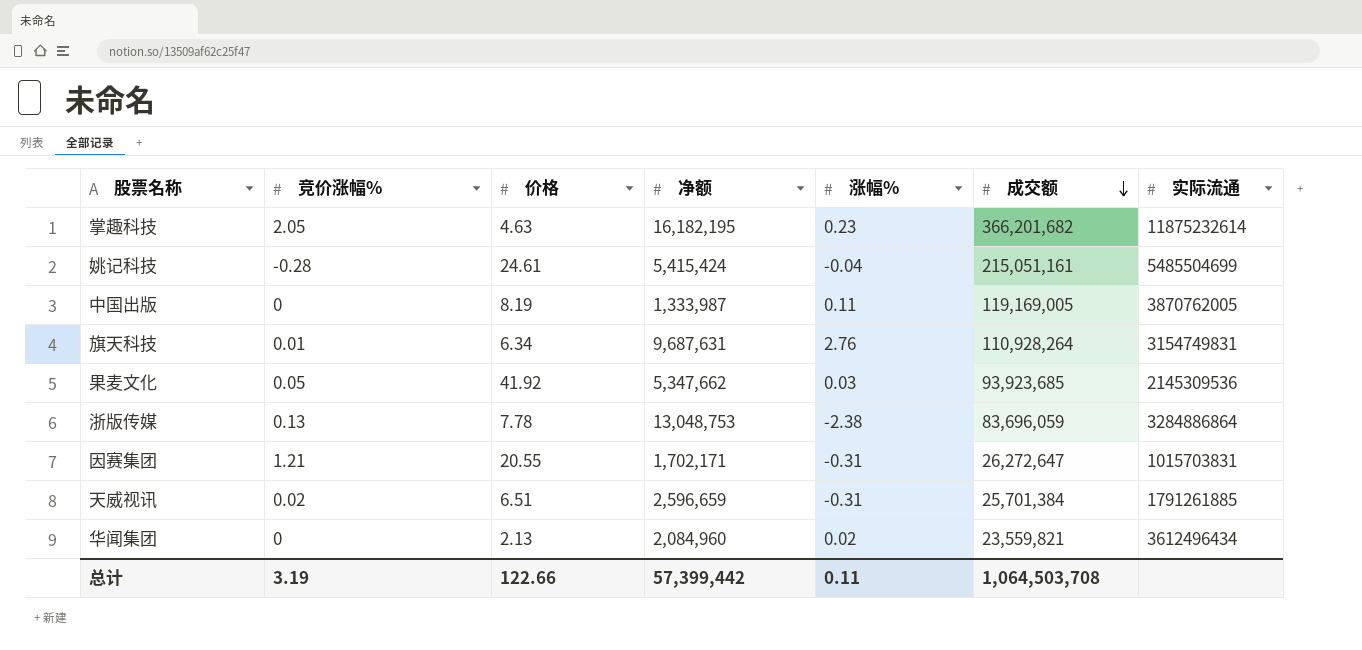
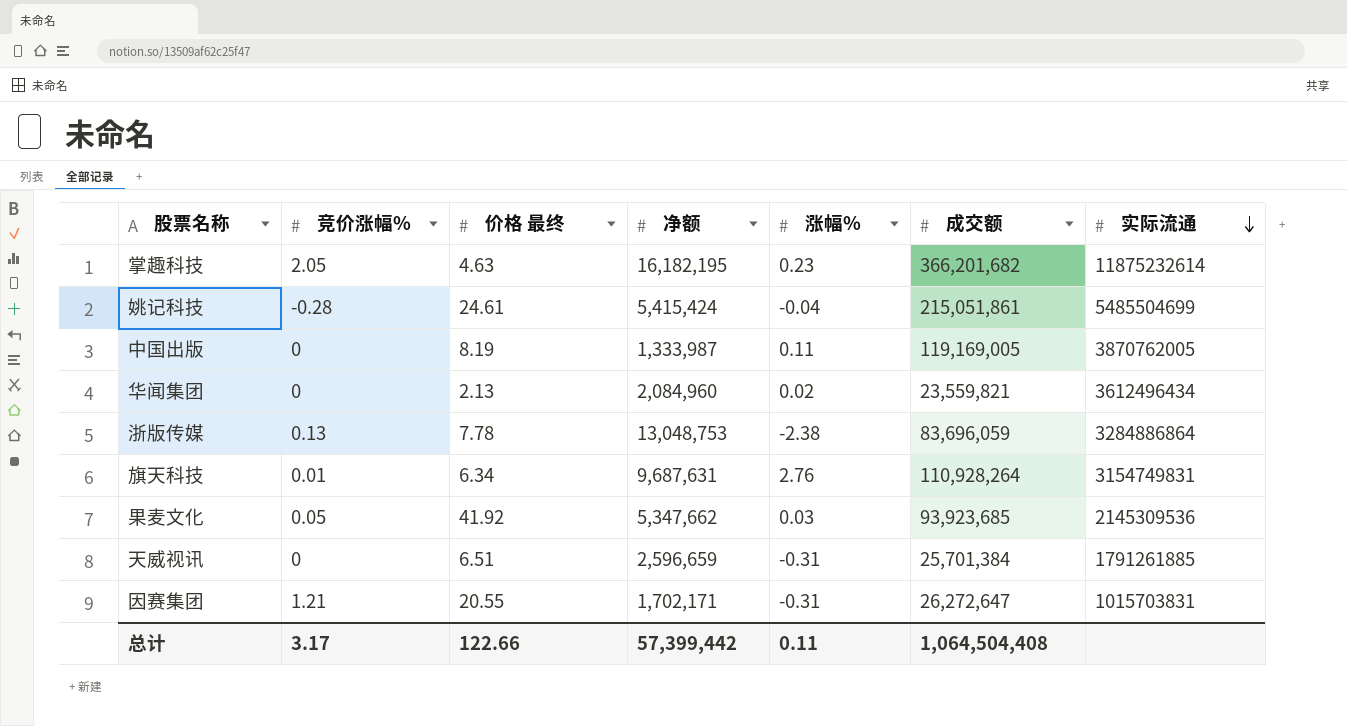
row order: 成交额 descending -> 实际流通 descending
column name: 价格 -> 价格 最终
姚记科技 | 成交额: 215,051,161 -> 215,051,861
天威视讯 | 竞价涨幅%: 0.02 -> 0
总计 | 竞价涨幅%: 3.19 -> 3.17
总计 | 成交额: 1,064,503,708 -> 1,064,504,408

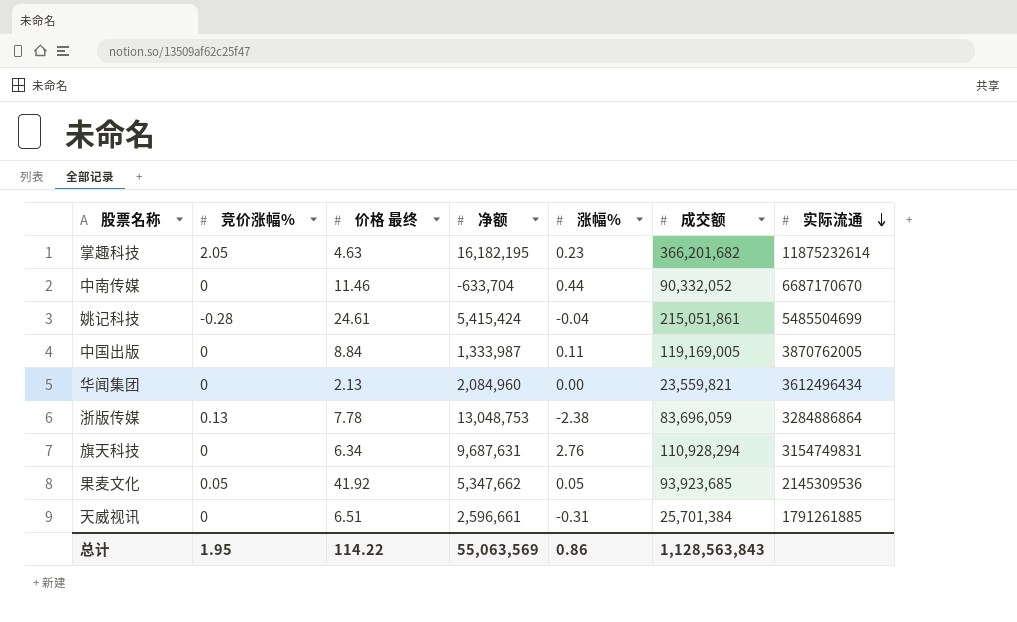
row 因赛集团: 1.21 | 20.55 | 1,702,171 | -0.31 | 26,272,647 | 1015703831 -> none
row 中南传媒: none -> 0 | 11.46 | -633,704 | 0.44 | 90,332,052 | 6687170670
中国出版 | 价格 最终: 8.19 -> 8.84
华闻集团 | 涨幅%: 0.02 -> 0.00
旗天科技 | 竞价涨幅%: 0.01 -> 0
旗天科技 | 成交额: 110,928,264 -> 110,928,294
果麦文化 | 涨幅%: 0.03 -> 0.05
天威视讯 | 净额: 2,596,659 -> 2,596,661
总计 | 竞价涨幅%: 3.17 -> 1.95
总计 | 价格 最终: 122.66 -> 114.22
总计 | 净额: 57,399,442 -> 55,063,569
总计 | 涨幅%: 0.11 -> 0.86
总计 | 成交额: 1,064,504,408 -> 1,128,563,843

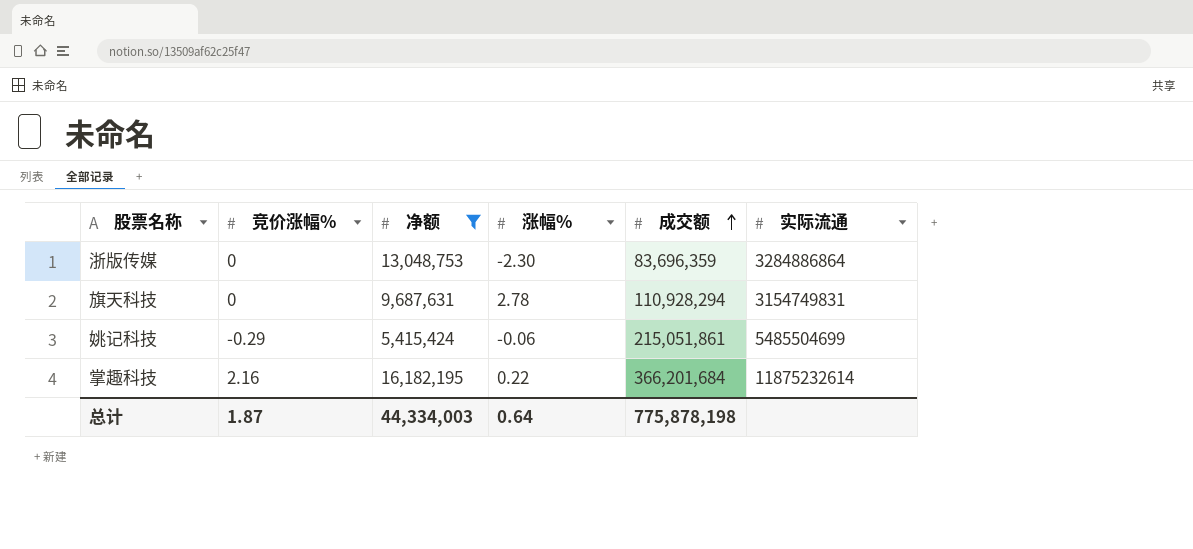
filter: none -> 净额 >= 5,415,424
row order: 实际流通 descending -> 成交额 ascending
column 价格 最终 | position: 3 -> none
浙版传媒 | 竞价涨幅%: 0.13 -> 0
浙版传媒 | 涨幅%: -2.38 -> -2.30
浙版传媒 | 成交额: 83,696,059 -> 83,696,359
旗天科技 | 涨幅%: 2.76 -> 2.78
姚记科技 | 竞价涨幅%: -0.28 -> -0.29
姚记科技 | 涨幅%: -0.04 -> -0.06
掌趣科技 | 竞价涨幅%: 2.05 -> 2.16
掌趣科技 | 涨幅%: 0.23 -> 0.22
掌趣科技 | 成交额: 366,201,682 -> 366,201,684
总计 | 竞价涨幅%: 1.95 -> 1.87
总计 | 净额: 55,063,569 -> 44,334,003
总计 | 涨幅%: 0.86 -> 0.64
总计 | 成交额: 1,128,563,843 -> 775,878,198

